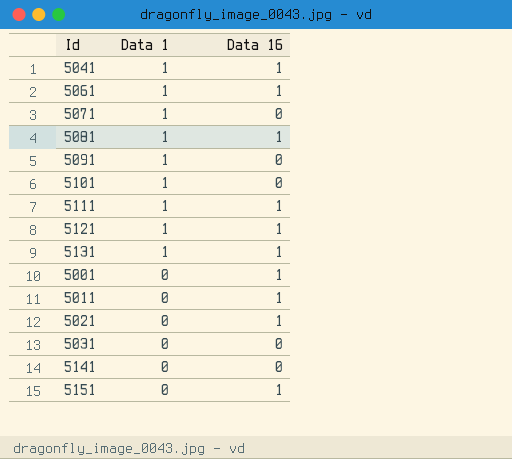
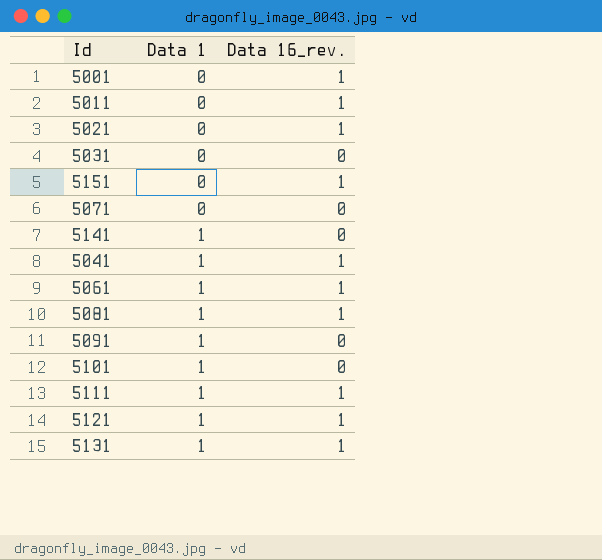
row order: Data 1 descending -> Data 1 ascending
column name: Data 16 -> Data 16_rev.
5071 | Data 1: 1 -> 0
5141 | Data 1: 0 -> 1

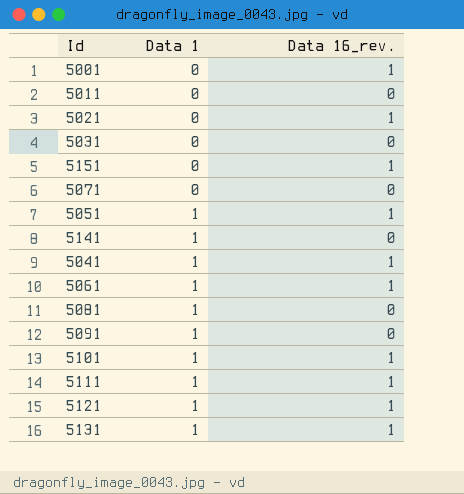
5011 | Data 16_rev.: 1 -> 0
row 5051: none -> 1 | 1
5081 | Data 16_rev.: 1 -> 0
5101 | Data 16_rev.: 0 -> 1

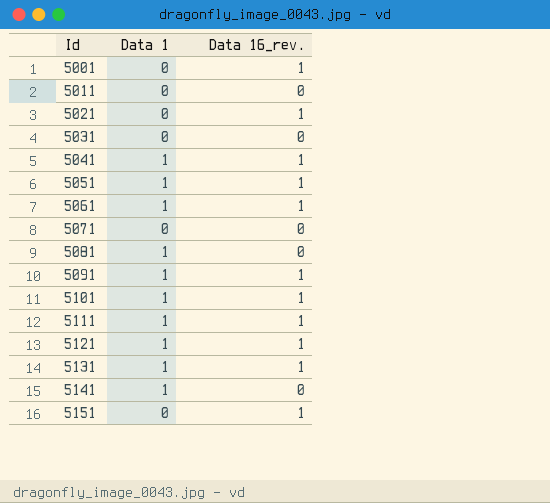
row order: Data 1 ascending -> Id ascending
5091 | Data 16_rev.: 0 -> 1

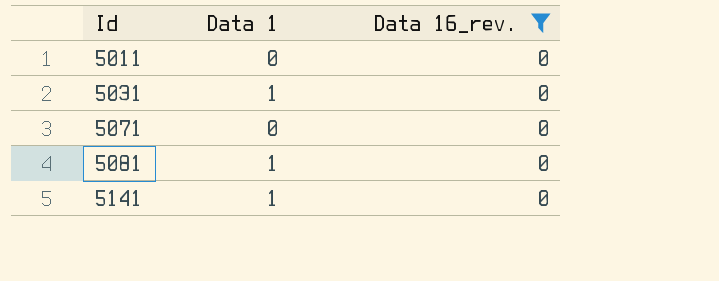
filter: none -> Data 16_rev. = 0
5031 | Data 1: 0 -> 1

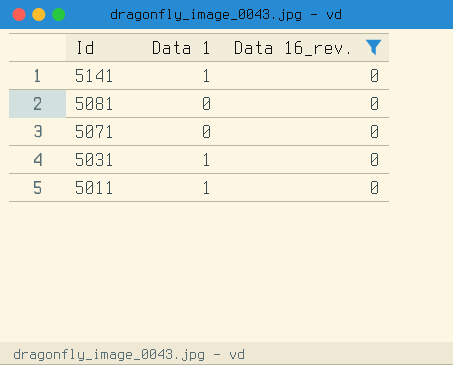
row order: Id ascending -> Id descending
5081 | Data 1: 1 -> 0
5011 | Data 1: 0 -> 1

